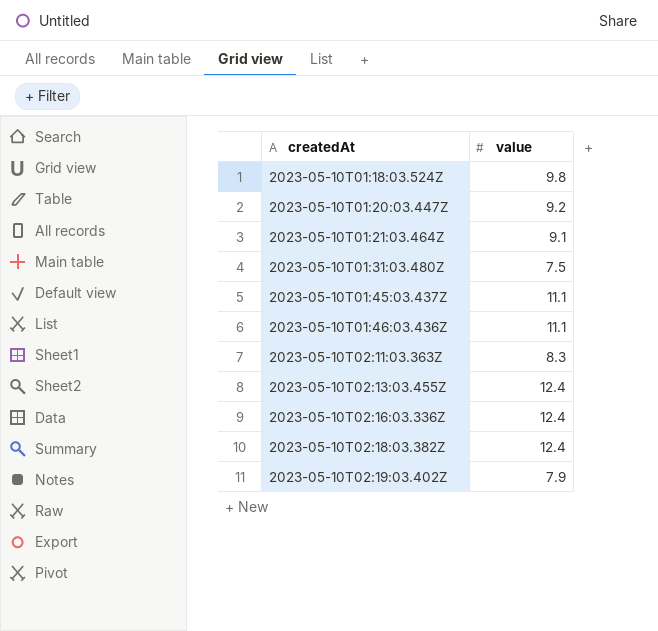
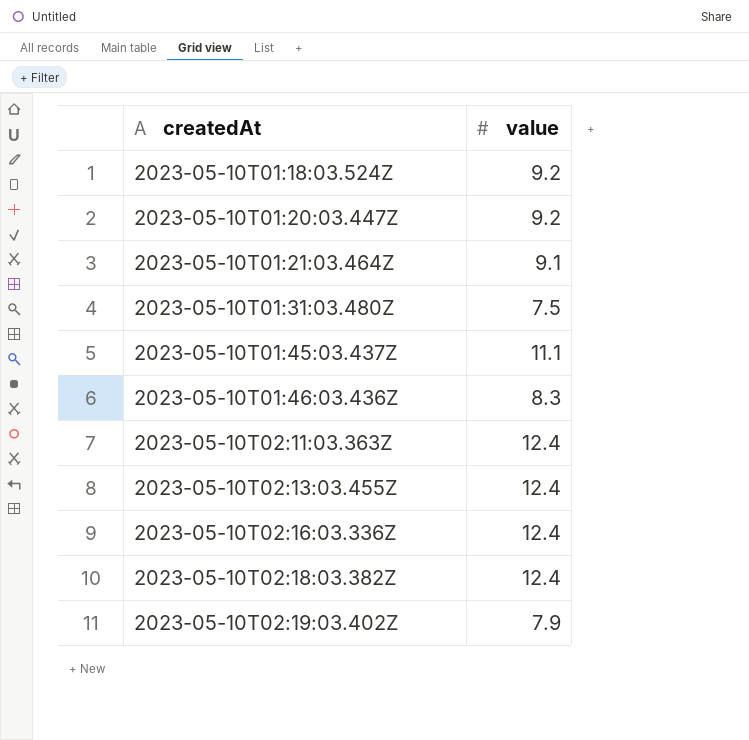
2023-05-10T01:18:03.524Z | value: 9.8 -> 9.2
2023-05-10T01:46:03.436Z | value: 11.1 -> 8.3
2023-05-10T02:11:03.363Z | value: 8.3 -> 12.4

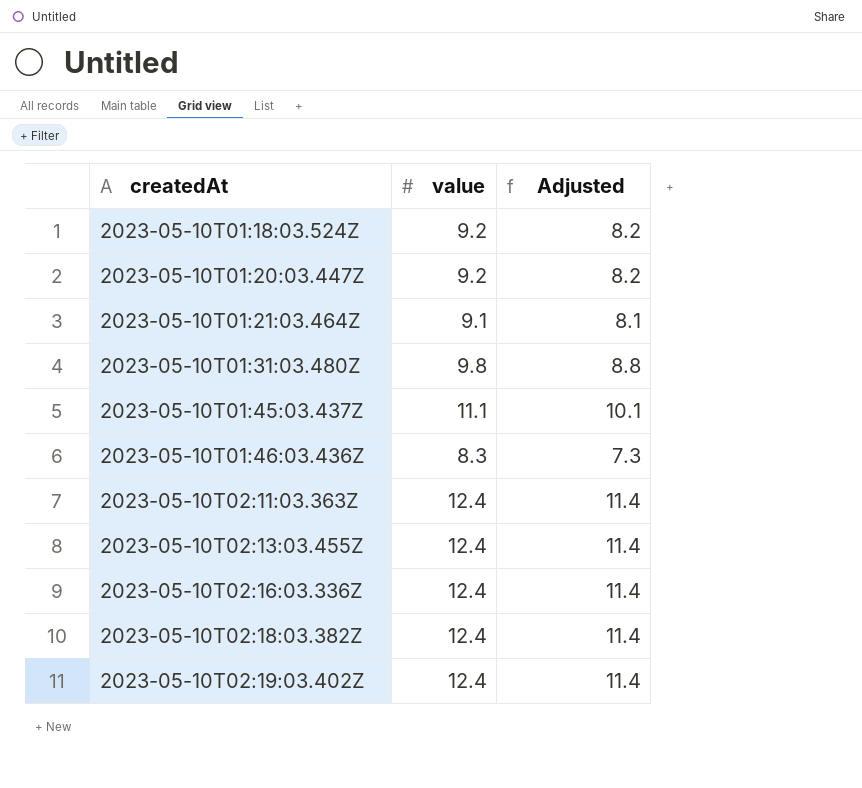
column Adjusted | formula: none -> [value] - 1
2023-05-10T01:31:03.480Z | value: 7.5 -> 9.8
2023-05-10T02:19:03.402Z | value: 7.9 -> 12.4

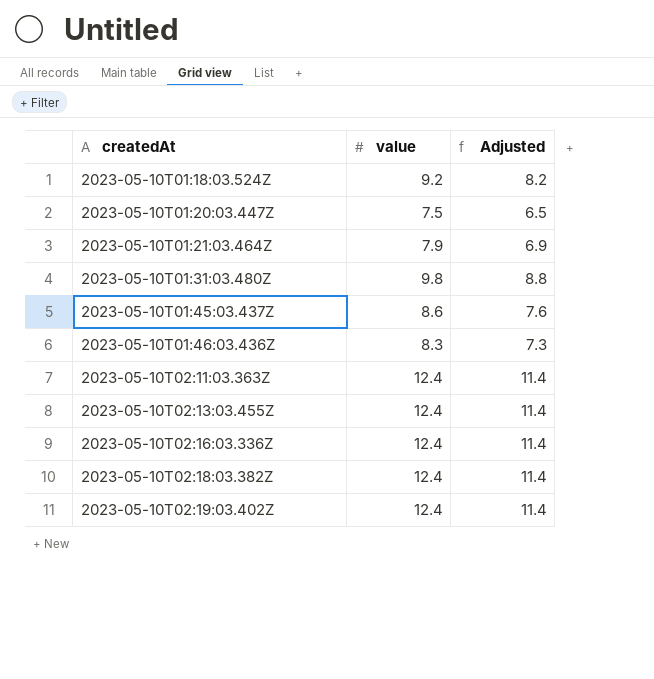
2023-05-10T01:20:03.447Z | value: 9.2 -> 7.5
2023-05-10T01:20:03.447Z | Adjusted: 8.2 -> 6.5
2023-05-10T01:21:03.464Z | value: 9.1 -> 7.9
2023-05-10T01:21:03.464Z | Adjusted: 8.1 -> 6.9
2023-05-10T01:45:03.437Z | value: 11.1 -> 8.6
2023-05-10T01:45:03.437Z | Adjusted: 10.1 -> 7.6

